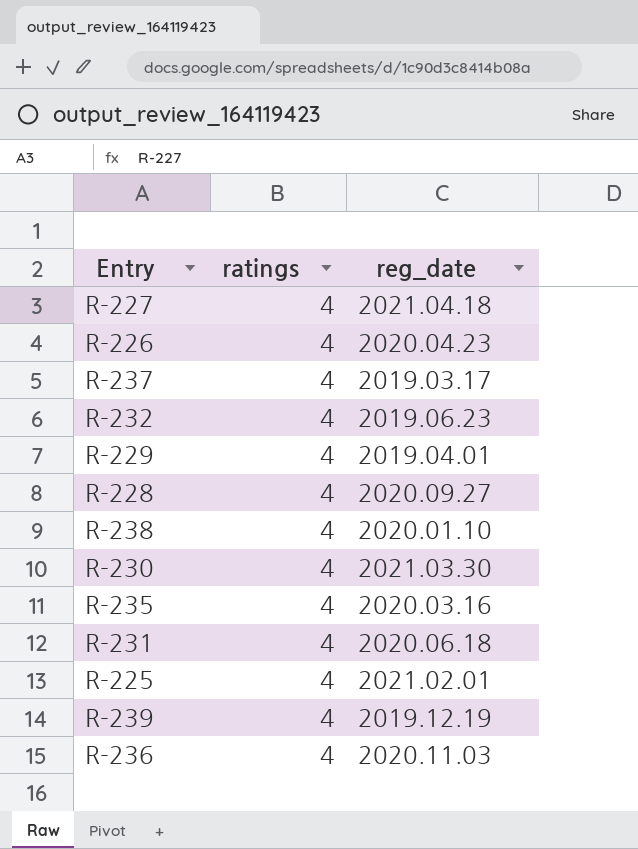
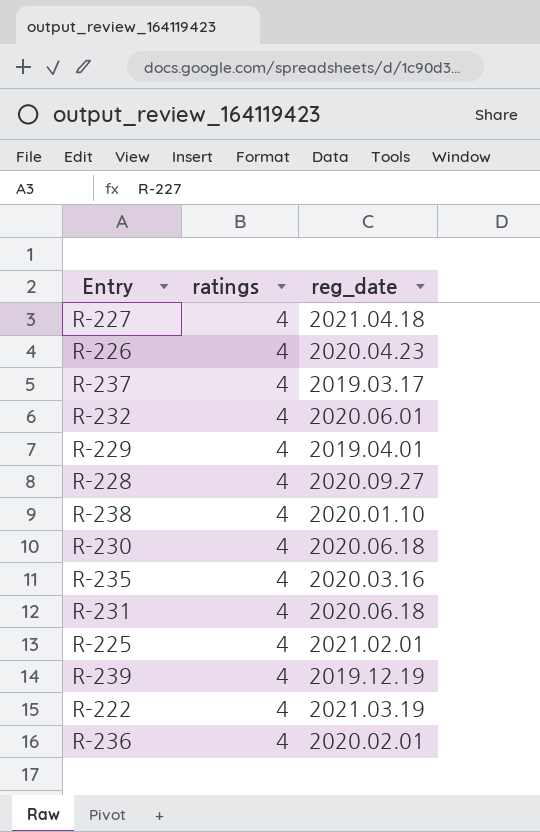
R-232 | reg_date: 2019.06.23 -> 2020.06.01
R-230 | reg_date: 2021.03.30 -> 2020.06.18
row R-222: none -> 4 | 2021.03.19
R-236 | reg_date: 2020.11.03 -> 2020.02.01

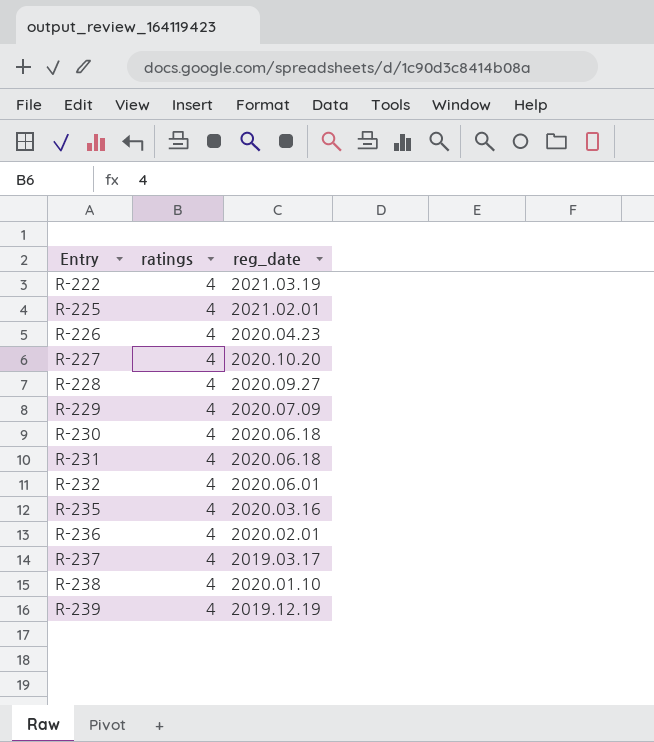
row order: none -> Entry ascending
R-227 | reg_date: 2021.04.18 -> 2020.10.20
R-229 | reg_date: 2019.04.01 -> 2020.07.09

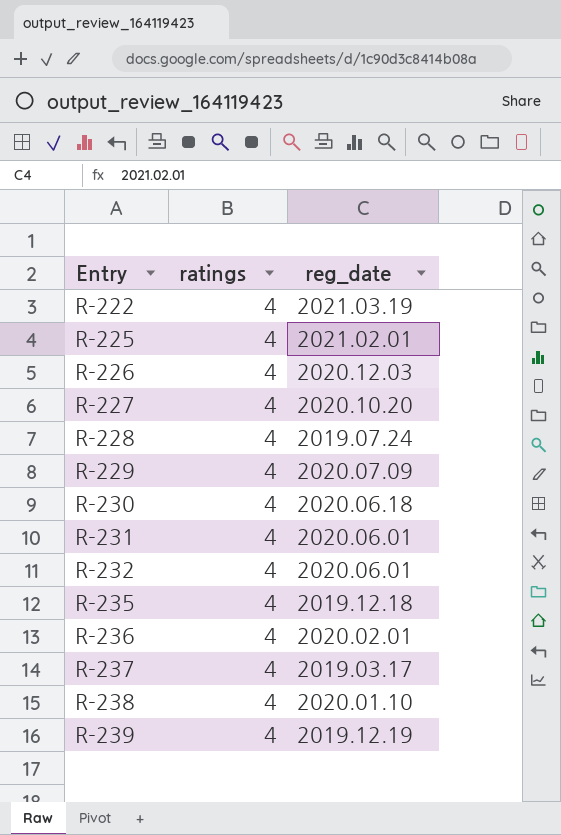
R-226 | reg_date: 2020.04.23 -> 2020.12.03
R-228 | reg_date: 2020.09.27 -> 2019.07.24
R-231 | reg_date: 2020.06.18 -> 2020.06.01
R-235 | reg_date: 2020.03.16 -> 2019.12.18

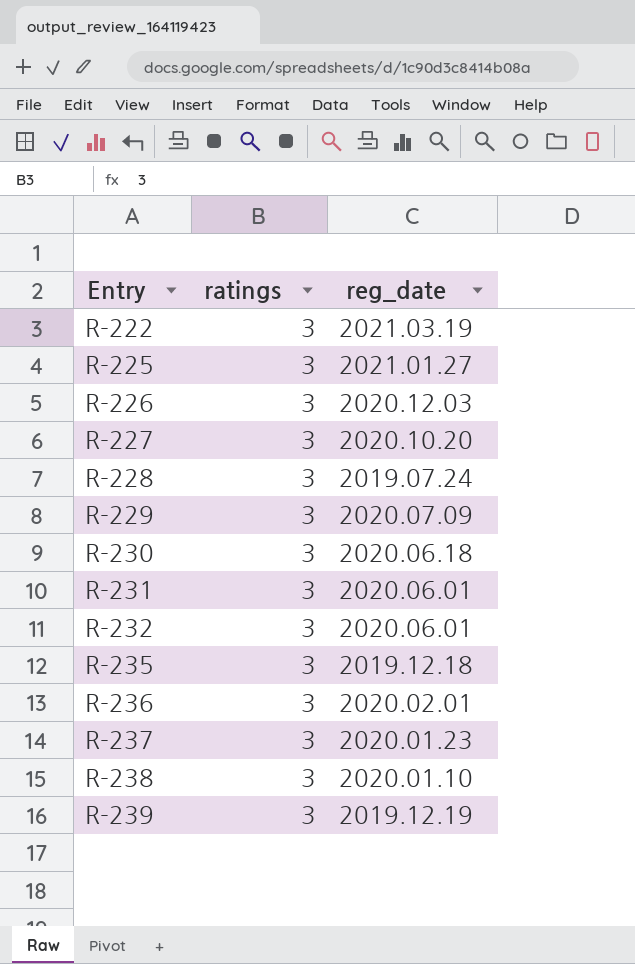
R-222 | ratings: 4 -> 3
R-225 | ratings: 4 -> 3
R-225 | reg_date: 2021.02.01 -> 2021.01.27
R-226 | ratings: 4 -> 3
R-227 | ratings: 4 -> 3
R-228 | ratings: 4 -> 3
R-229 | ratings: 4 -> 3
R-230 | ratings: 4 -> 3
R-231 | ratings: 4 -> 3
R-232 | ratings: 4 -> 3
R-235 | ratings: 4 -> 3
R-236 | ratings: 4 -> 3
R-237 | ratings: 4 -> 3
R-237 | reg_date: 2019.03.17 -> 2020.01.23
R-238 | ratings: 4 -> 3
R-239 | ratings: 4 -> 3

